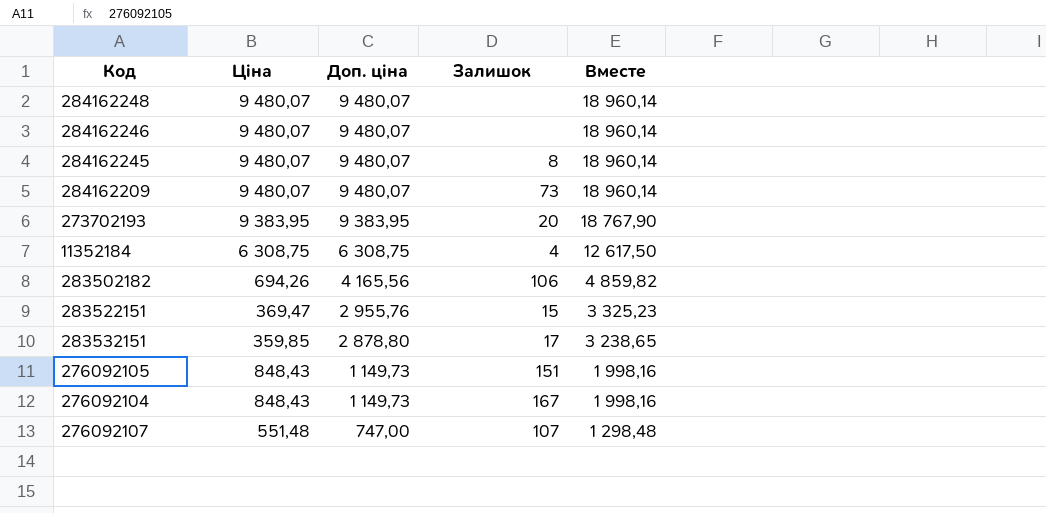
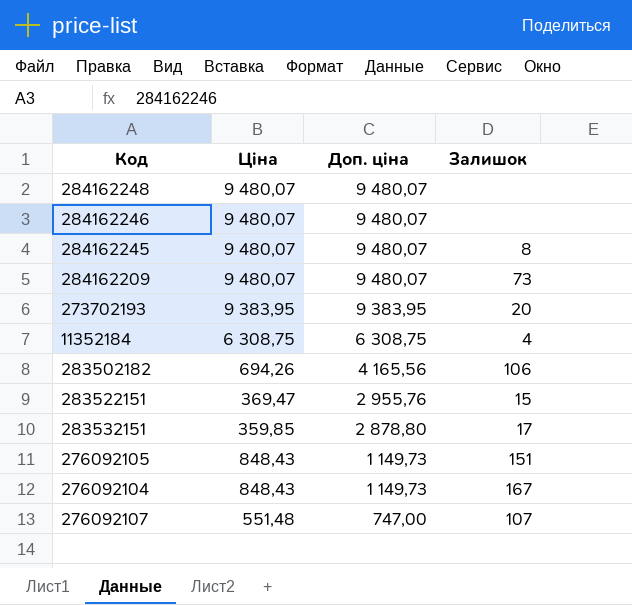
column Вместе | formula: [Ціна] + [Доп. ціна] -> none

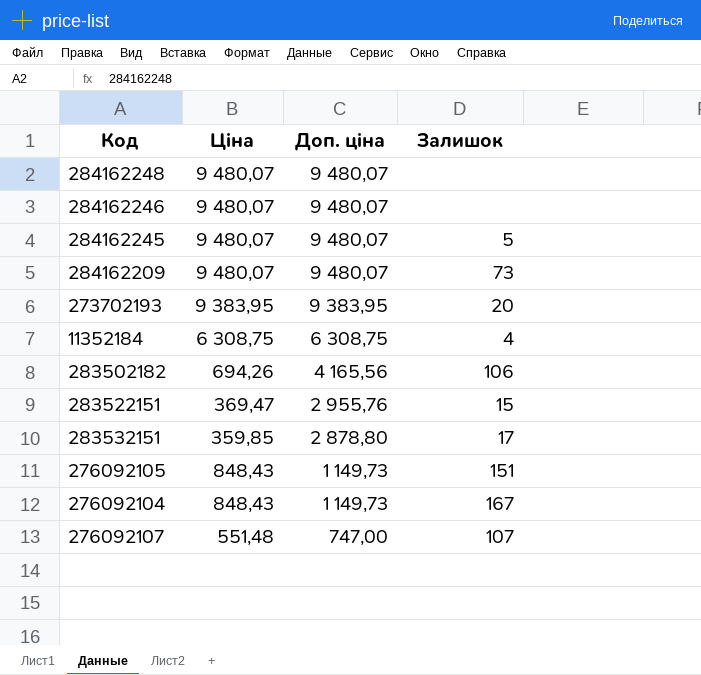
284162245 | Залишок: 8 -> 5

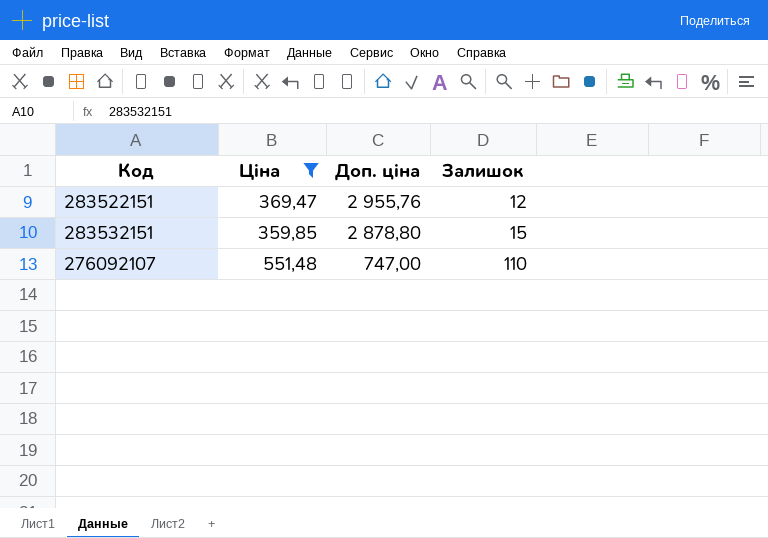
filter: none -> Ціна <= 551,48
283522151 | Залишок: 15 -> 12
283532151 | Залишок: 17 -> 15
276092107 | Залишок: 107 -> 110

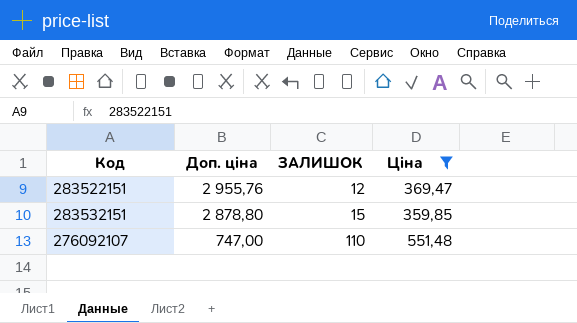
column name: Залишок -> ЗАЛИШОК
column Ціна | position: 2 -> 4

